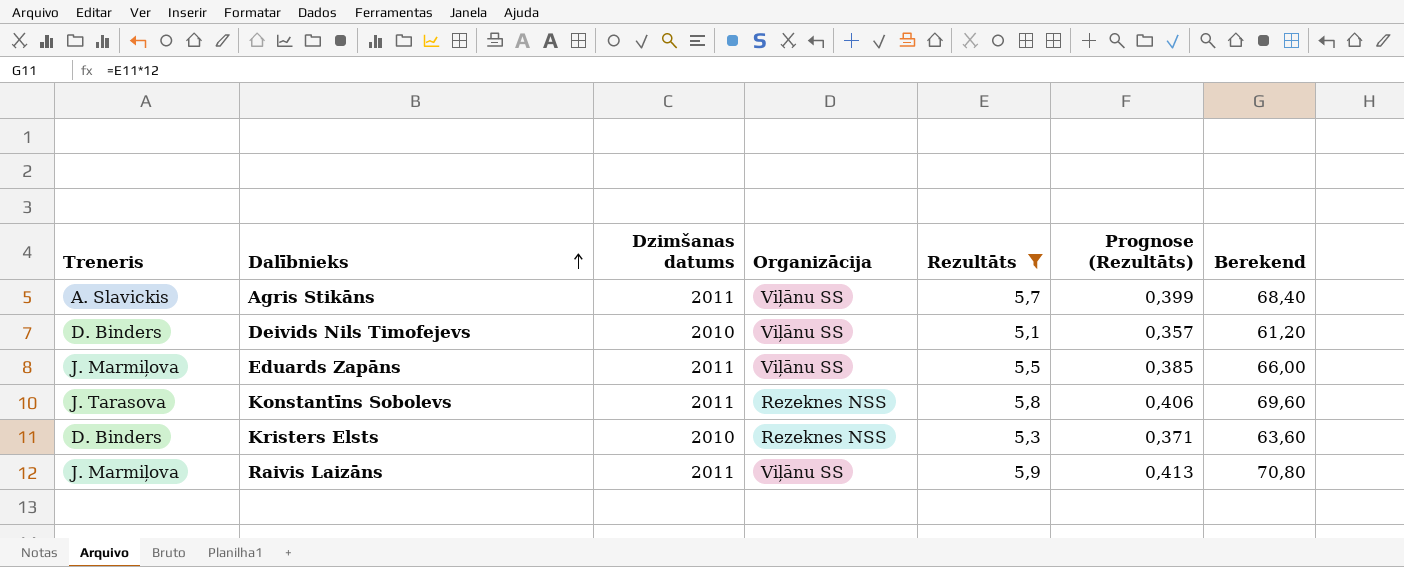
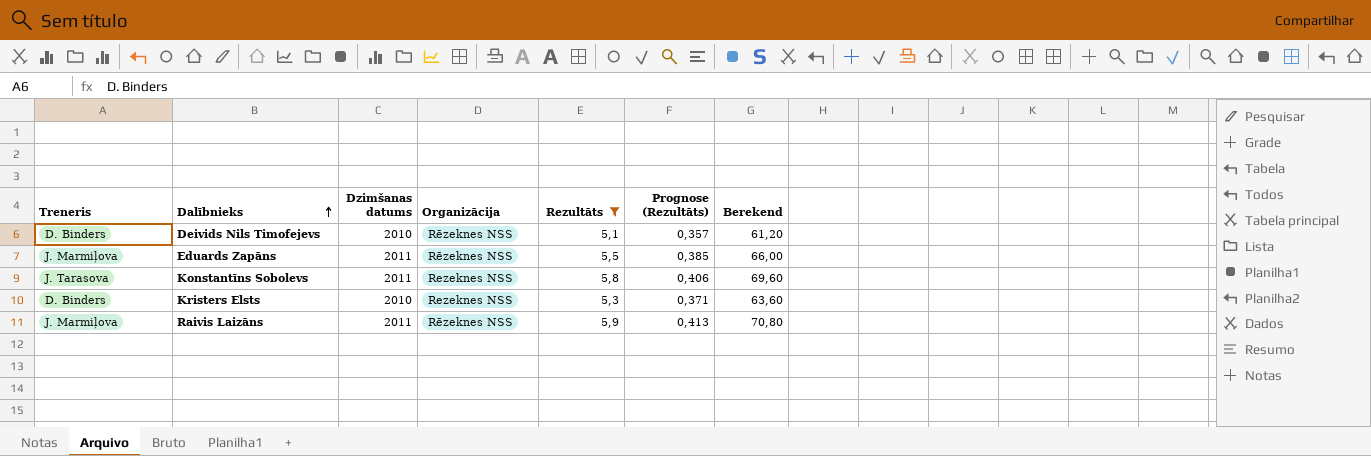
row Agris Stikāns: A. Slavickis | 2011 | Viļānu SS | 5,7 | 0,399 | 68,40 -> none
Deivids Nils Timofejevs | Organizācija: Viļānu SS -> Rēzeknes NSS
Eduards Zapāns | Organizācija: Viļānu SS -> Rēzeknes NSS
Raivis Laizāns | Organizācija: Viļānu SS -> Rēzeknes NSS

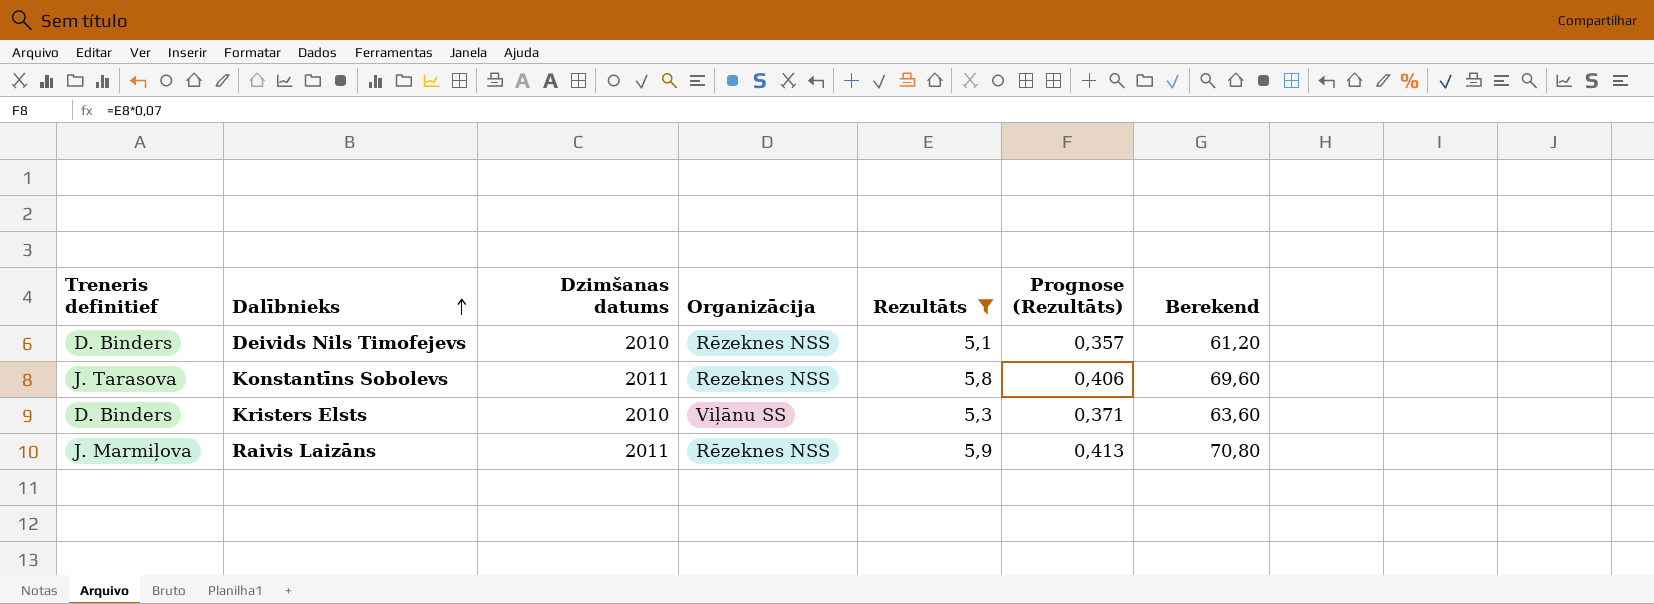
column name: Treneris -> Treneris definitief
row Eduards Zapāns: J. Marmiļova | 2011 | Rēzeknes NSS | 5,5 | 0,385 | 66,00 -> none
Kristers Elsts | Organizācija: Rezeknes NSS -> Viļānu SS

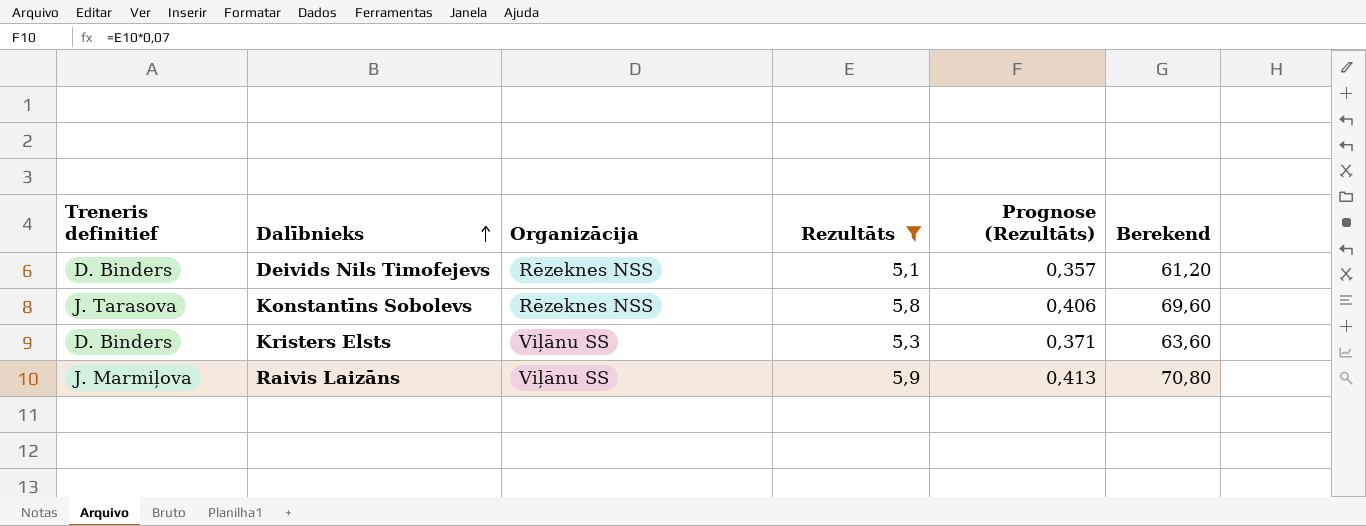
column Dzimšanas datums | position: 3 -> none
Konstantīns Sobolevs | Organizācija: Rezeknes NSS -> Rēzeknes NSS
Raivis Laizāns | Organizācija: Rēzeknes NSS -> Viļānu SS

